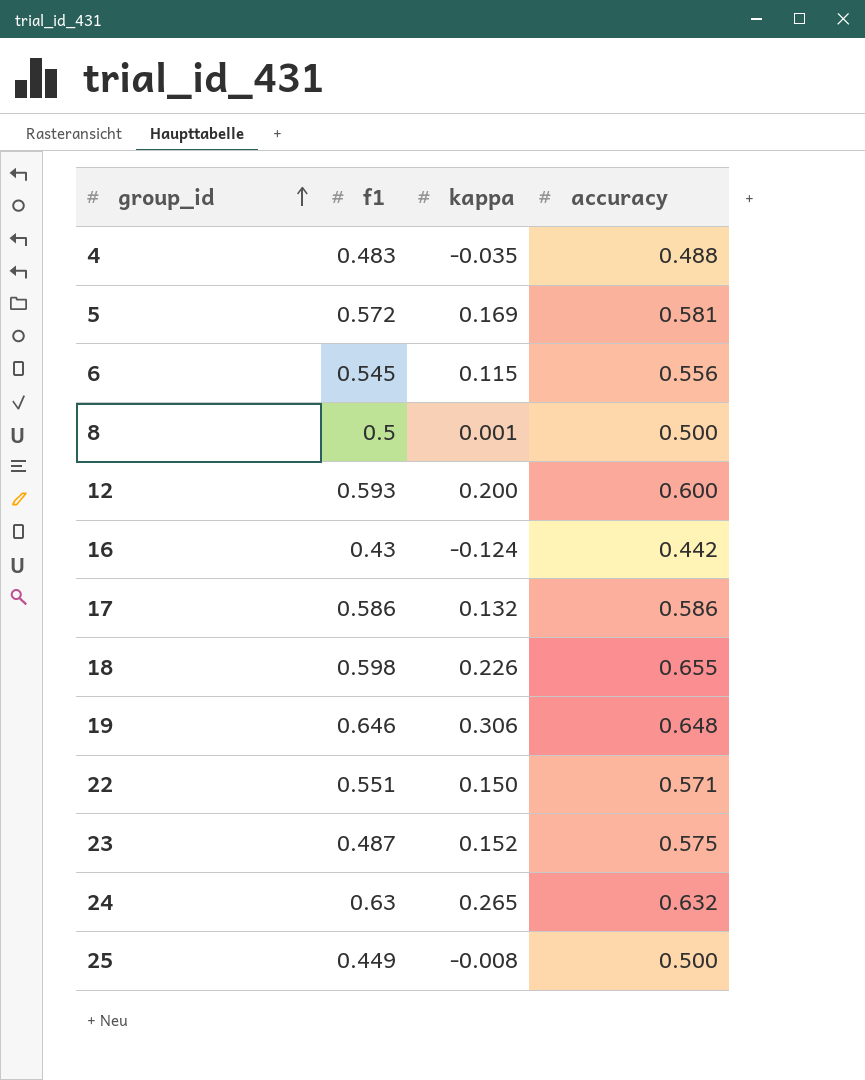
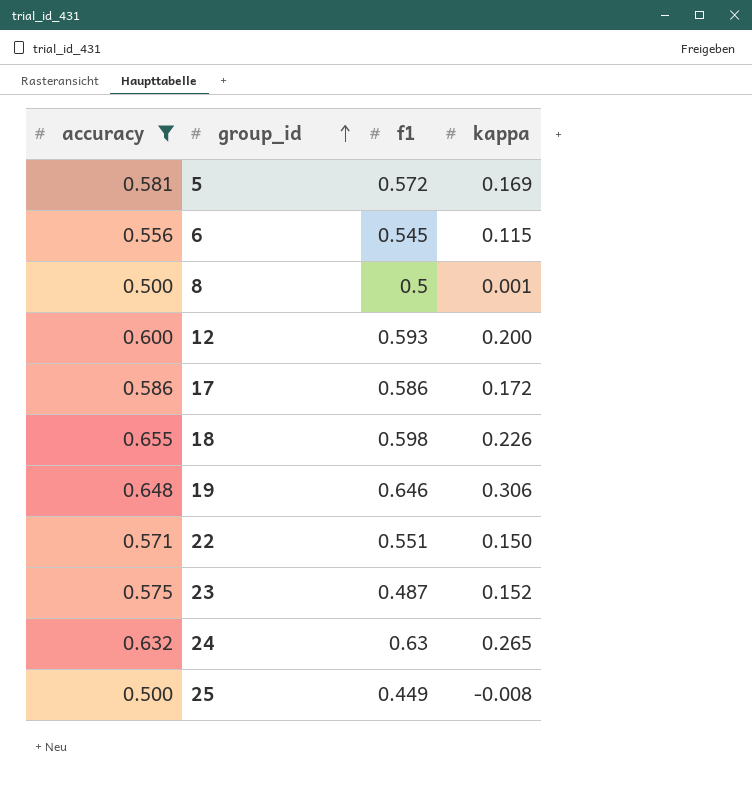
filter: none -> accuracy >= 0.500
column accuracy | position: 4 -> 1
17 | kappa: 0.132 -> 0.172

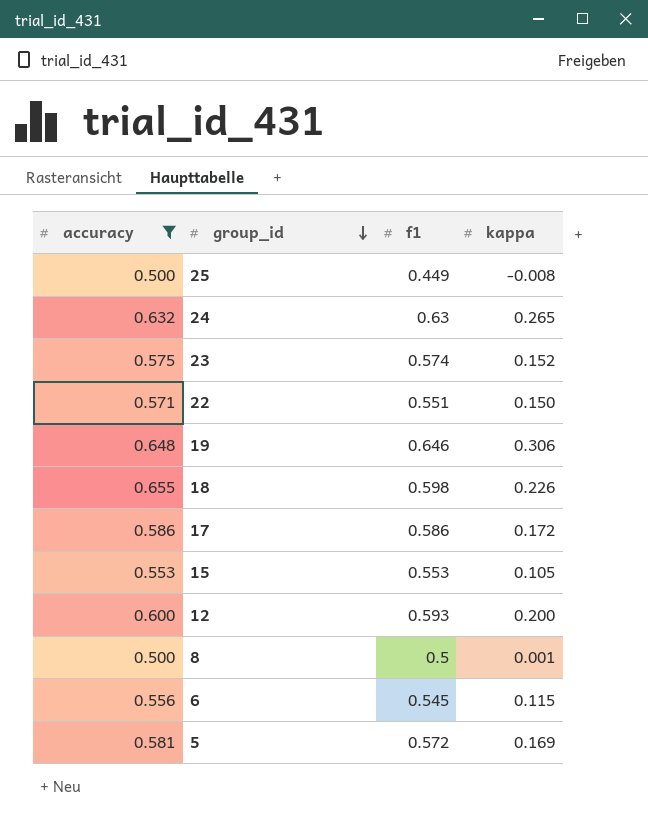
row order: group_id ascending -> group_id descending
23 | f1: 0.487 -> 0.574
row 15: none -> 0.553 | 0.553 | 0.105

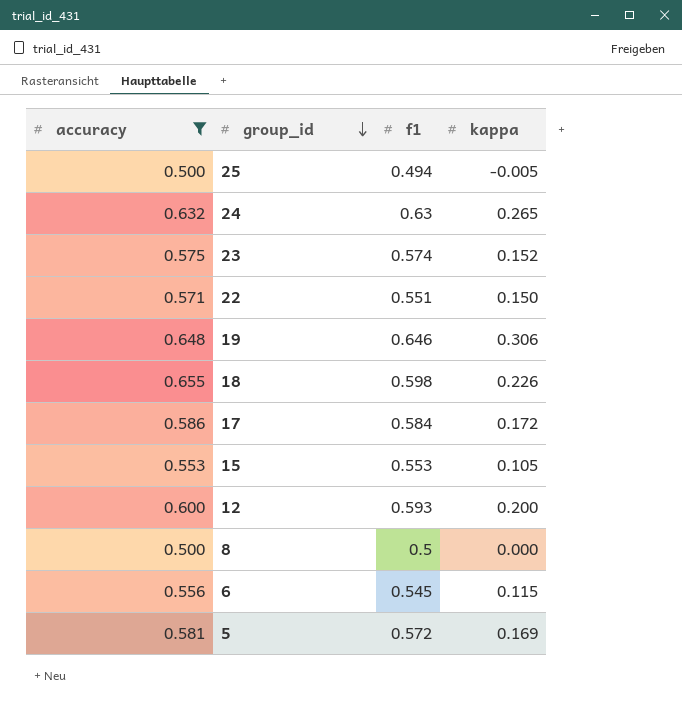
25 | f1: 0.449 -> 0.494
25 | kappa: -0.008 -> -0.005
17 | f1: 0.586 -> 0.584
8 | kappa: 0.001 -> 0.000

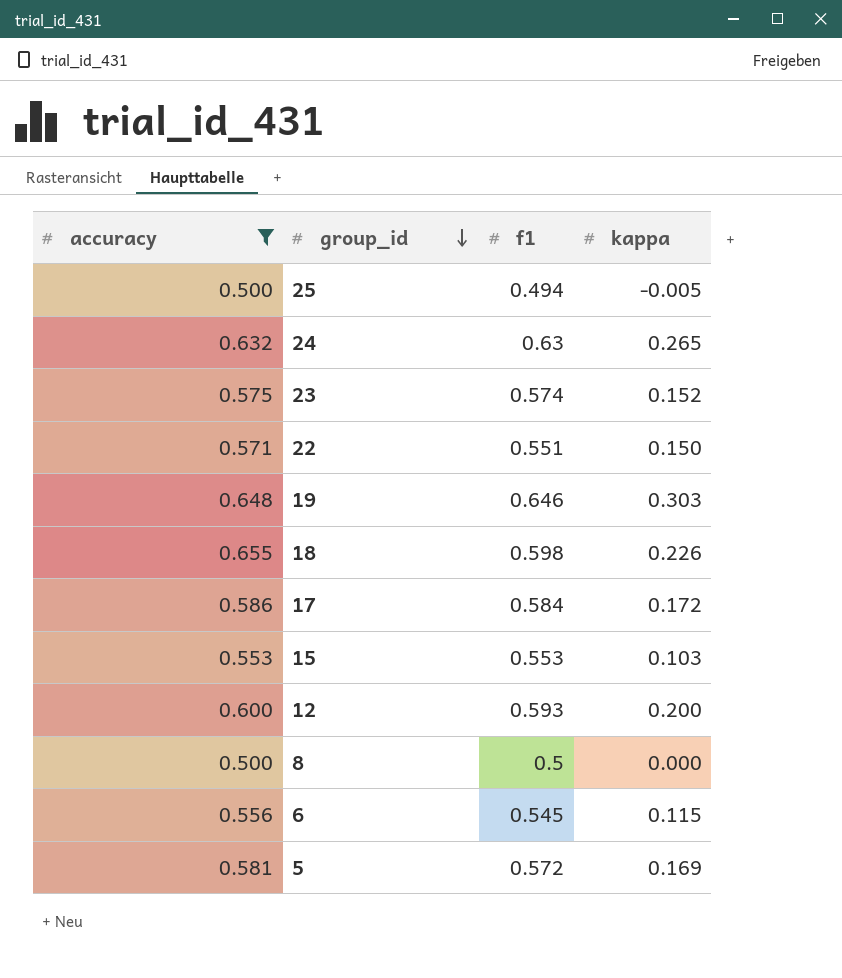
19 | kappa: 0.306 -> 0.303
15 | kappa: 0.105 -> 0.103

